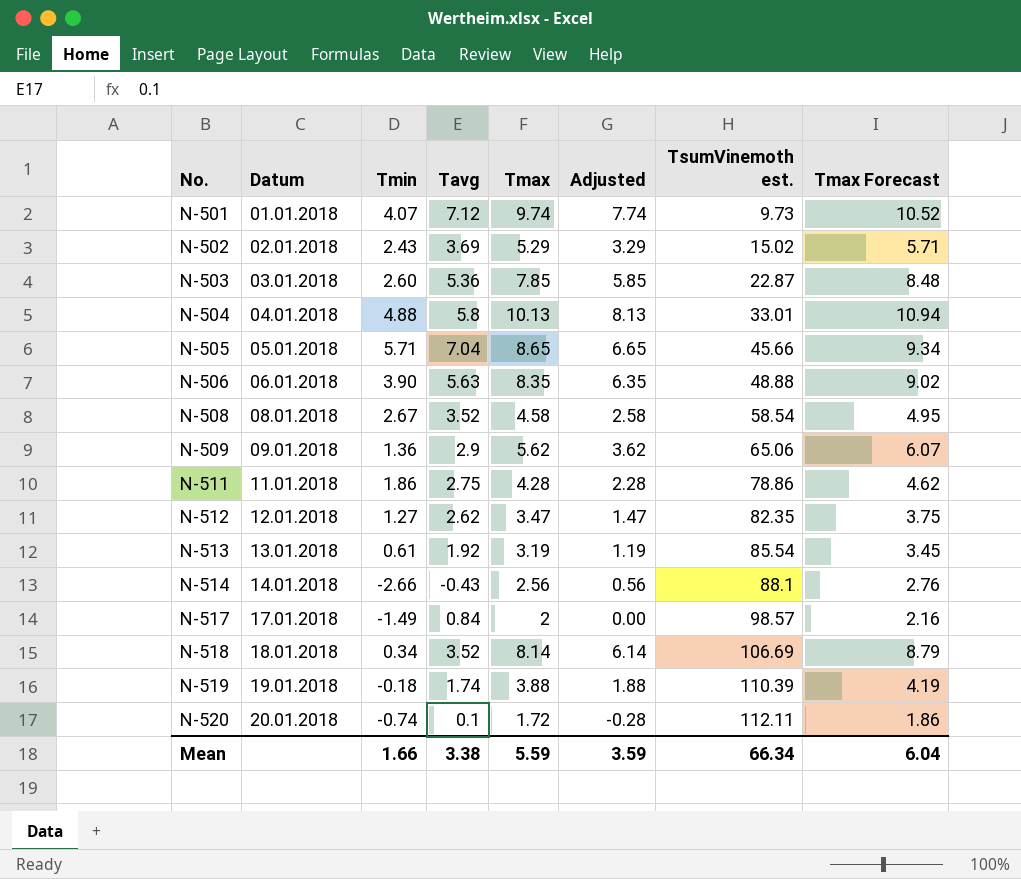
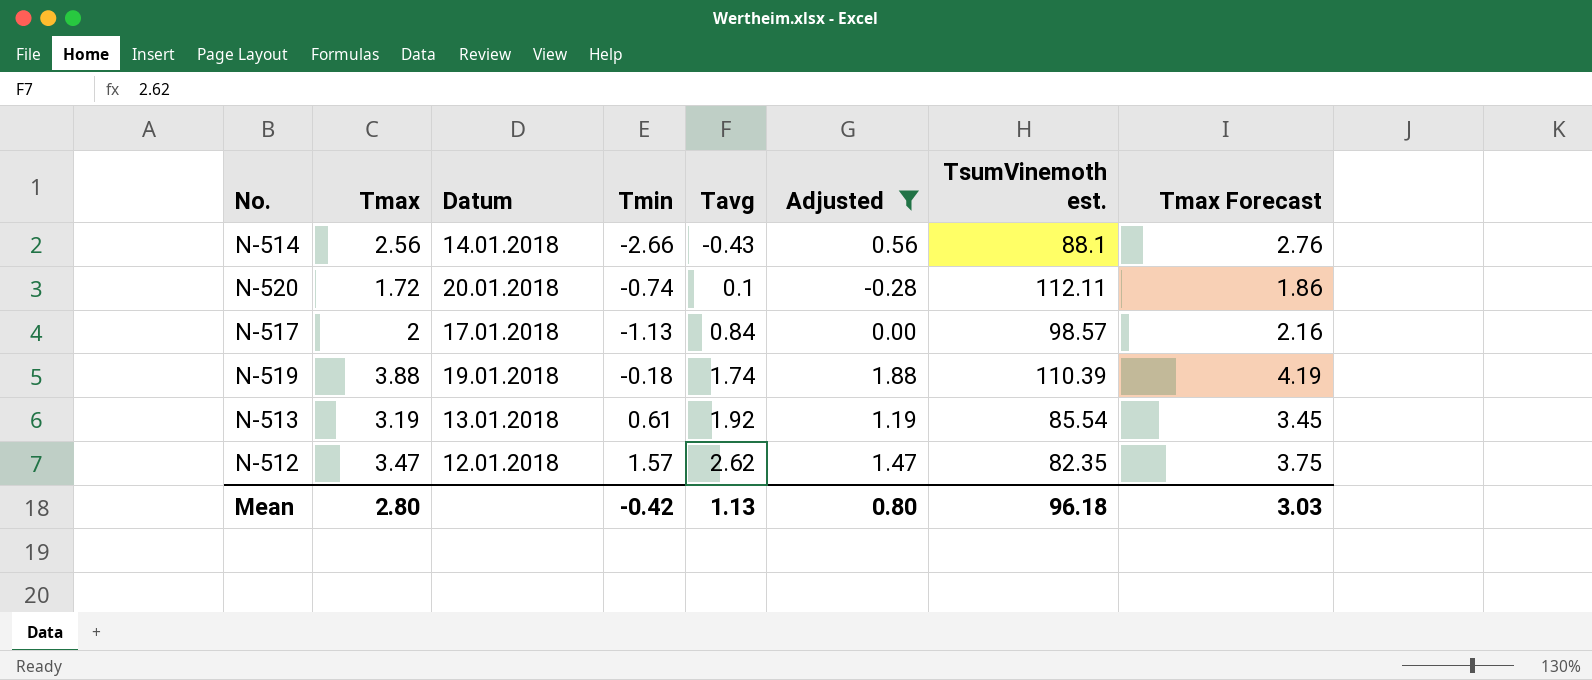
filter: none -> Adjusted <= 1.88
row order: No. ascending -> Tavg ascending
column Tmax | position: 5 -> 2
N-517 | Tmin: -1.49 -> -1.13
N-512 | Tmin: 1.27 -> 1.57
Mean | Tmax: 5.59 -> 2.80
Mean | Tmin: 1.66 -> -0.42
Mean | Tavg: 3.38 -> 1.13
Mean | Adjusted: 3.59 -> 0.80
Mean | TsumVinemoth est.: 66.34 -> 96.18
Mean | Tmax Forecast: 6.04 -> 3.03

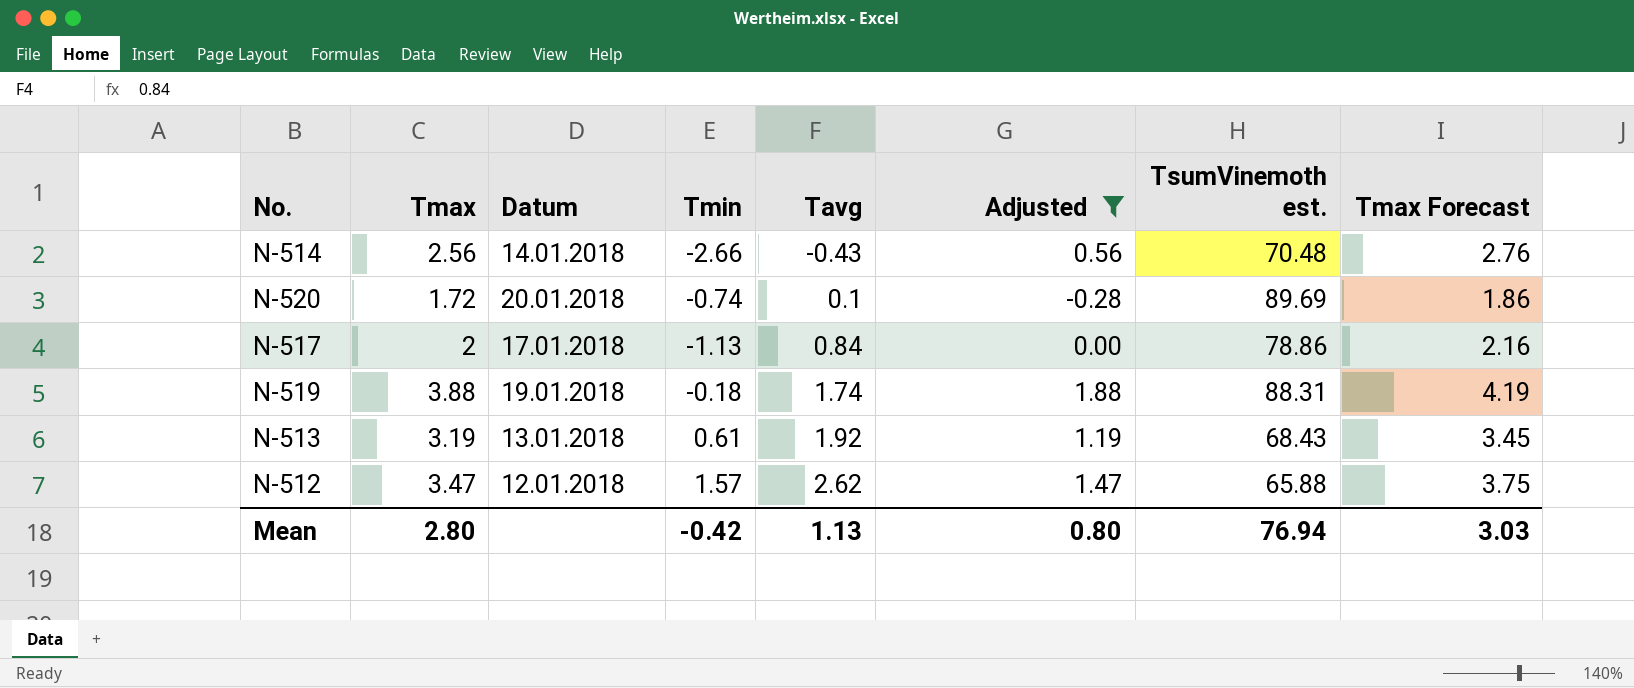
N-514 | TsumVinemoth est.: 88.1 -> 70.48
N-520 | TsumVinemoth est.: 112.11 -> 89.69
N-517 | TsumVinemoth est.: 98.57 -> 78.86
N-519 | TsumVinemoth est.: 110.39 -> 88.31
N-513 | TsumVinemoth est.: 85.54 -> 68.43
N-512 | TsumVinemoth est.: 82.35 -> 65.88
Mean | TsumVinemoth est.: 96.18 -> 76.94

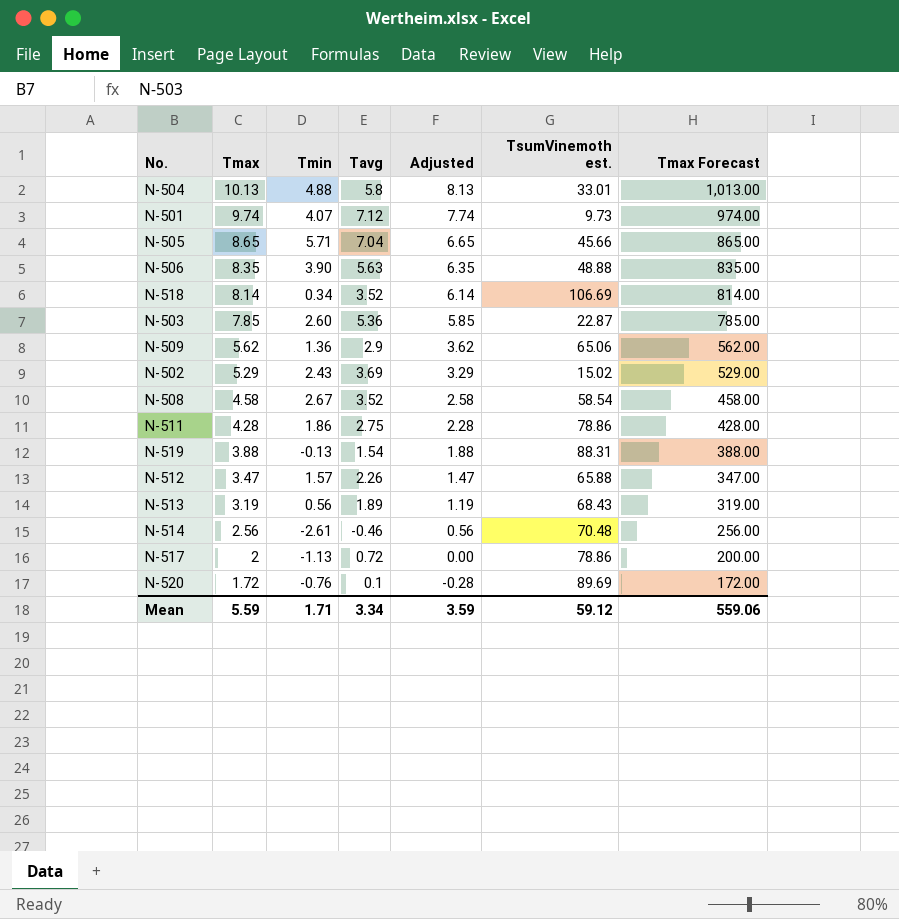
filter: Adjusted <= 1.88 -> none
row order: Tavg ascending -> Tmax descending
column Datum | position: 3 -> none
column Tmax Forecast | formula: [Tmax] * 1.08 -> [Tmax] * 100
N-519 | Tmin: -0.18 -> -0.13
N-519 | Tavg: 1.74 -> 1.54
N-512 | Tavg: 2.62 -> 2.26
N-513 | Tmin: 0.61 -> 0.56
N-513 | Tavg: 1.92 -> 1.89
N-514 | Tmin: -2.66 -> -2.61
N-514 | Tavg: -0.43 -> -0.46
N-517 | Tavg: 0.84 -> 0.72
N-520 | Tmin: -0.74 -> -0.76
Mean | Tmax: 2.80 -> 5.59
Mean | Tmin: -0.42 -> 1.71
Mean | Tavg: 1.13 -> 3.34
Mean | Adjusted: 0.80 -> 3.59
Mean | TsumVinemoth est.: 76.94 -> 59.12
Mean | Tmax Forecast: 3.03 -> 559.06

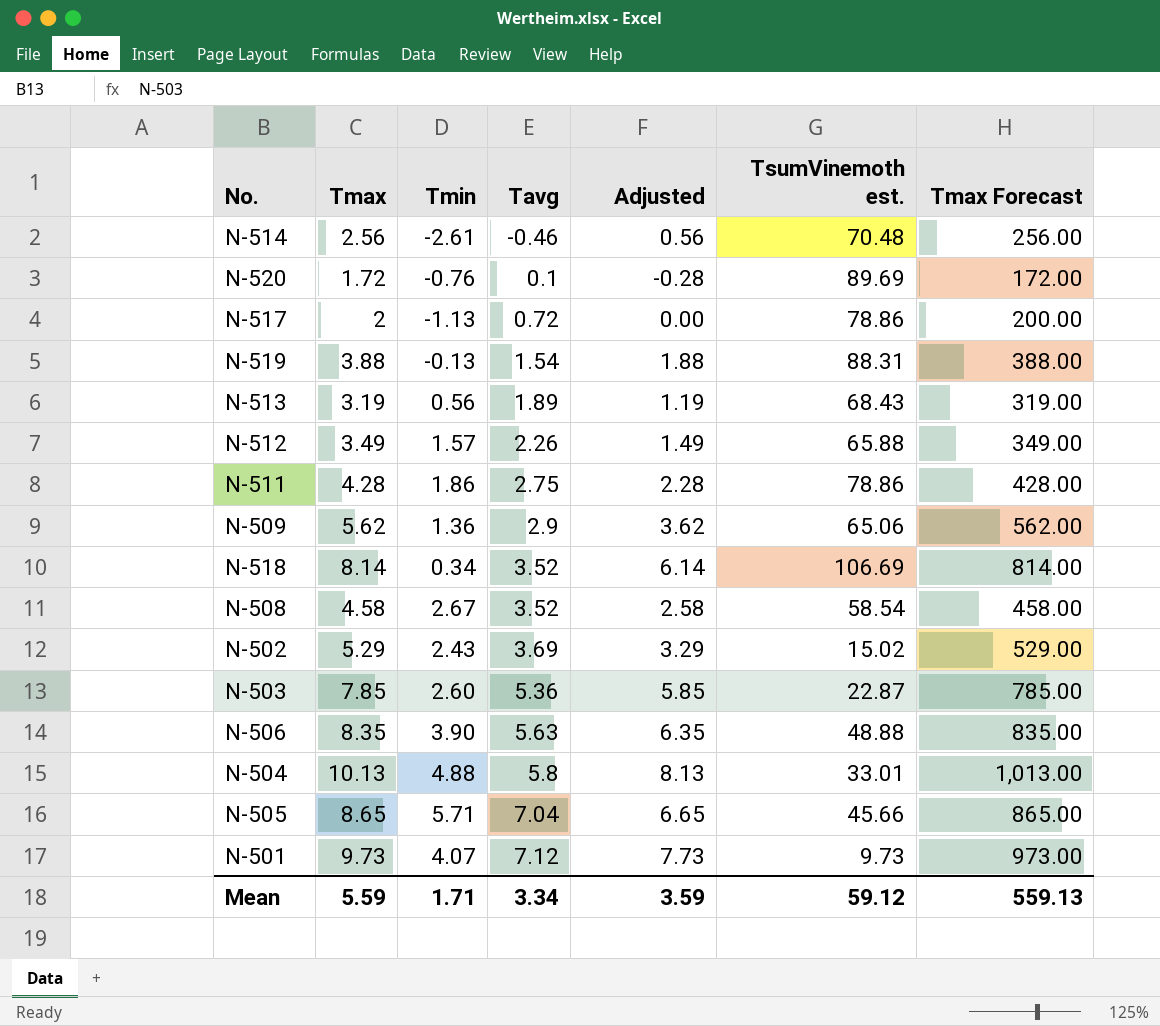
row order: Tmax descending -> Tavg ascending
N-512 | Tmax: 3.47 -> 3.49
N-512 | Adjusted: 1.47 -> 1.49
N-512 | Tmax Forecast: 347.00 -> 349.00
N-501 | Tmax: 9.74 -> 9.73
N-501 | Adjusted: 7.74 -> 7.73
N-501 | Tmax Forecast: 974.00 -> 973.00
Mean | Tmax Forecast: 559.06 -> 559.13

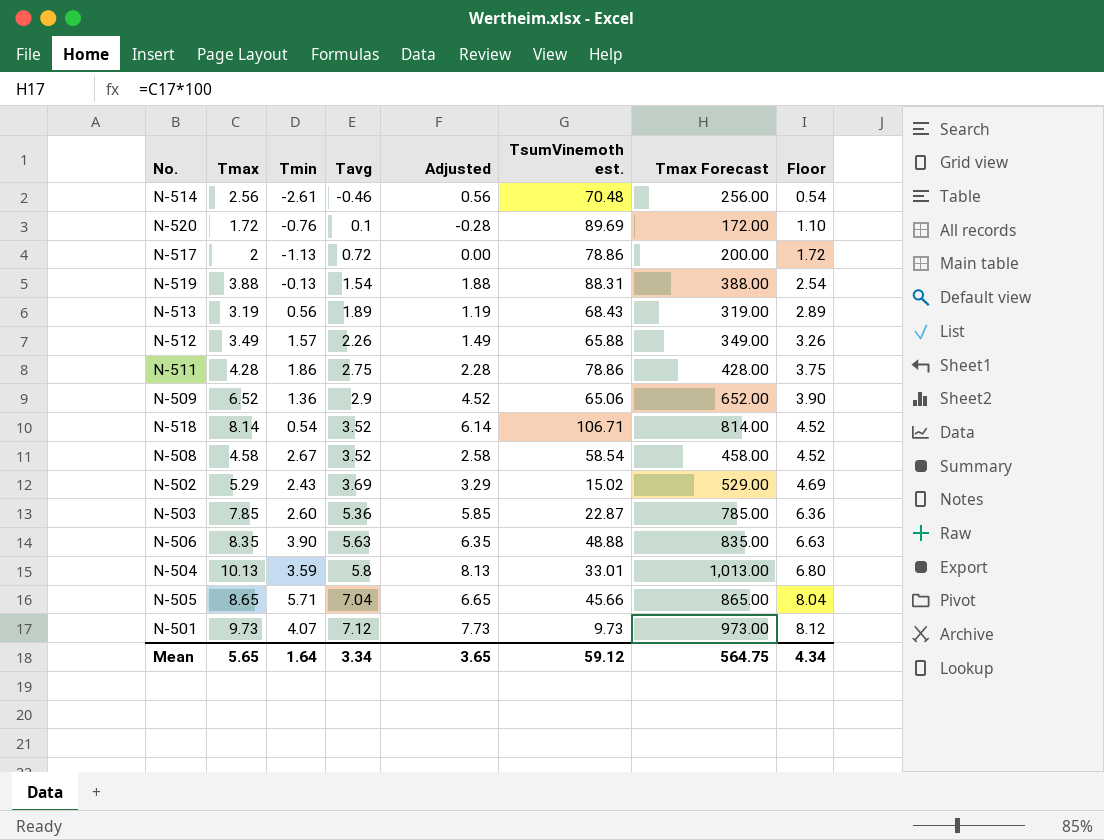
column Floor | formula: none -> [Tavg] + 1
N-509 | Tmax: 5.62 -> 6.52
N-509 | Adjusted: 3.62 -> 4.52
N-509 | Tmax Forecast: 562.00 -> 652.00
N-518 | Tmin: 0.34 -> 0.54
N-518 | TsumVinemoth est.: 106.69 -> 106.71
N-504 | Tmin: 4.88 -> 3.59
Mean | Tmax: 5.59 -> 5.65
Mean | Tmin: 1.71 -> 1.64
Mean | Adjusted: 3.59 -> 3.65
Mean | Tmax Forecast: 559.13 -> 564.75

